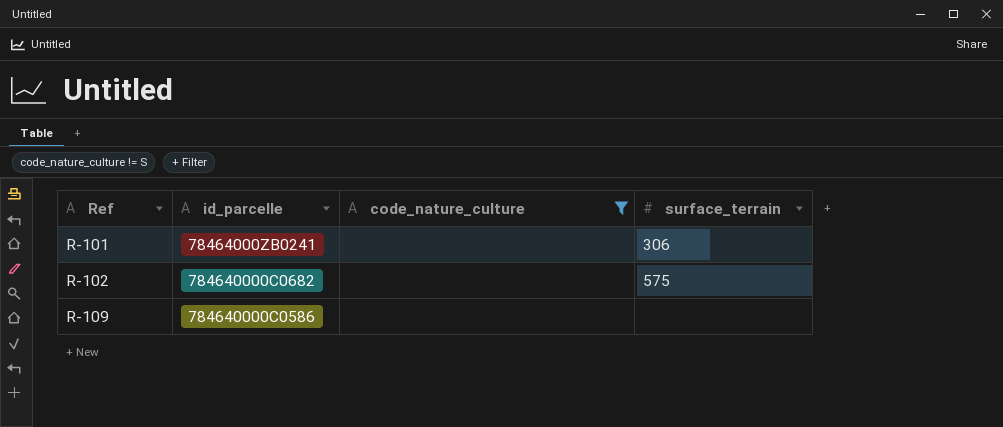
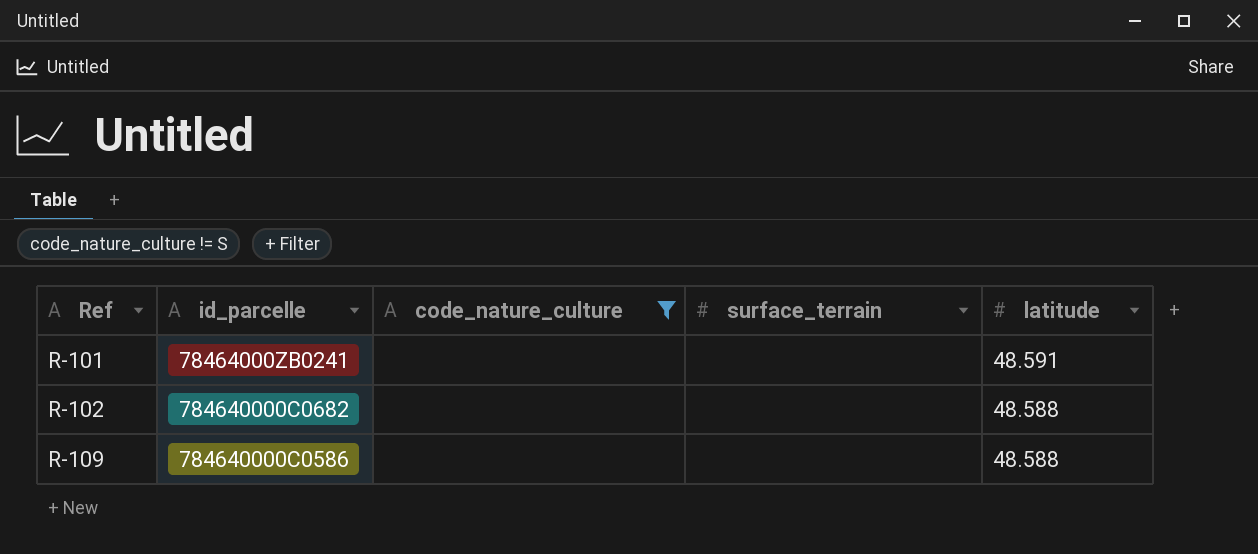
column latitude | position: none -> 5
R-101 | surface_terrain: 306 -> none
R-102 | surface_terrain: 575 -> none

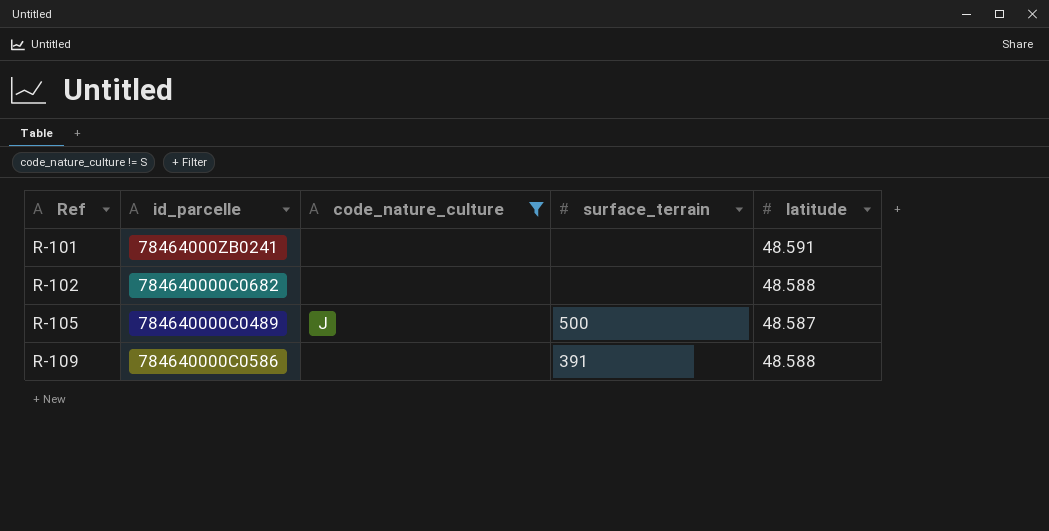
row R-105: none -> 784640000C0489 | J | 500 | 48.587
R-109 | surface_terrain: none -> 391

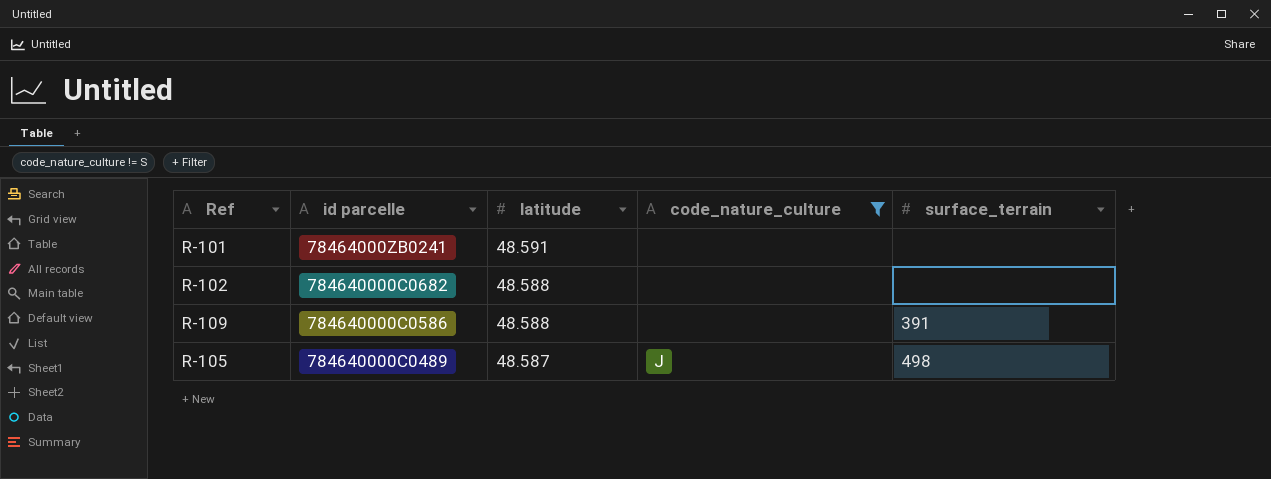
row order: Ref ascending -> latitude descending
column name: id_parcelle -> id parcelle
column latitude | position: 5 -> 3
R-105 | surface_terrain: 500 -> 498

